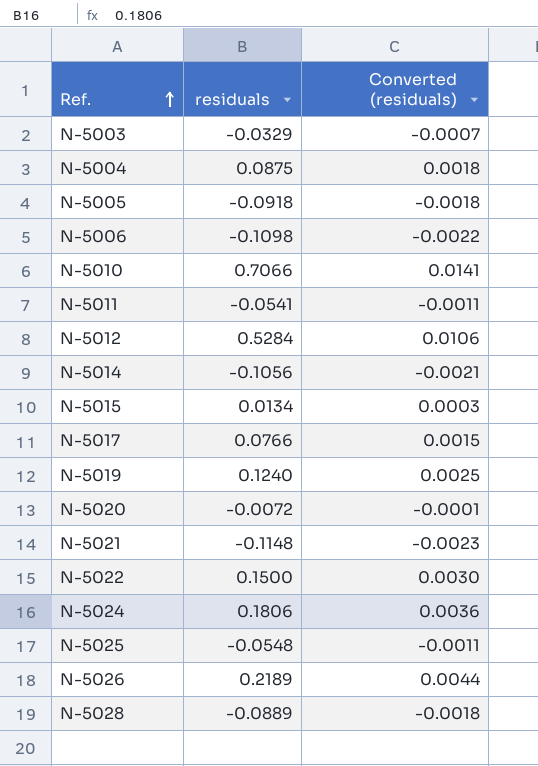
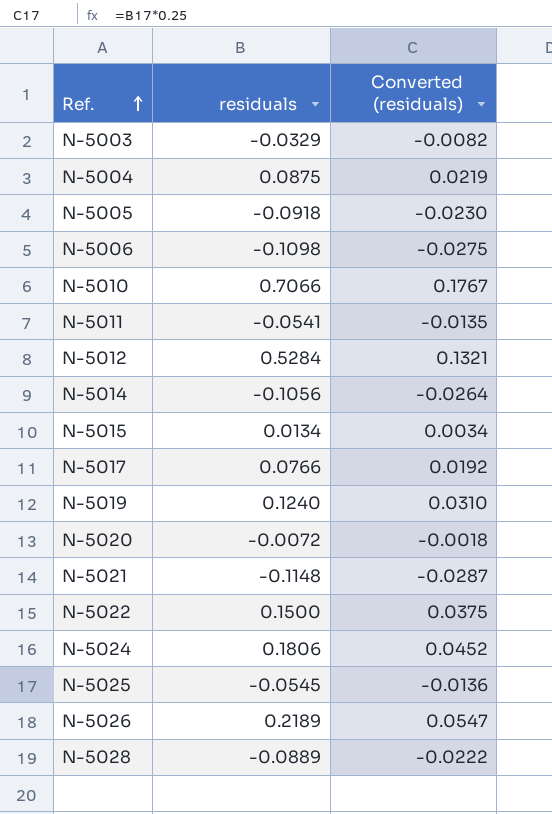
column Converted (residuals) | formula: [residuals] * 0.02 -> [residuals] * 0.25
N-5025 | residuals: -0.0548 -> -0.0545

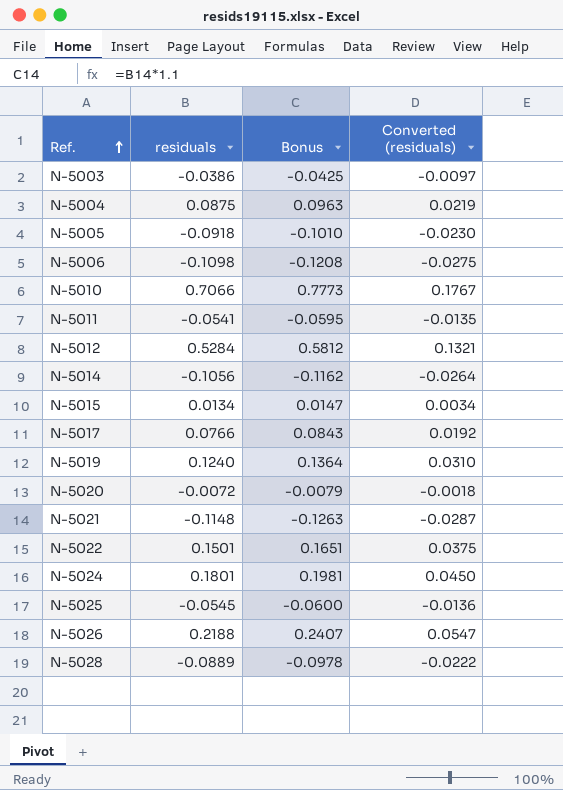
column Bonus | formula: none -> [residuals] * 1.1
N-5003 | residuals: -0.0329 -> -0.0386
N-5003 | Converted (residuals): -0.0082 -> -0.0097
N-5022 | residuals: 0.1500 -> 0.1501
N-5024 | residuals: 0.1806 -> 0.1801
N-5024 | Converted (residuals): 0.0452 -> 0.0450
N-5026 | residuals: 0.2189 -> 0.2188

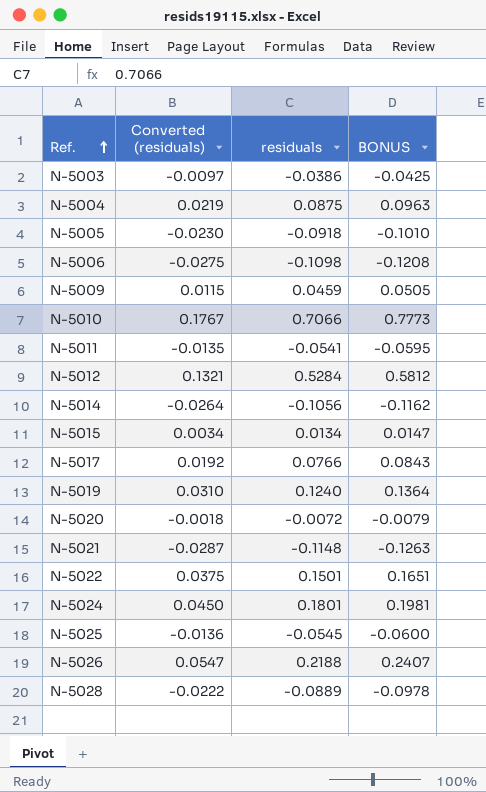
column Converted (residuals) | position: 4 -> 2
column name: Bonus -> BONUS
row N-5009: none -> 0.0115 | 0.0459 | 0.0505

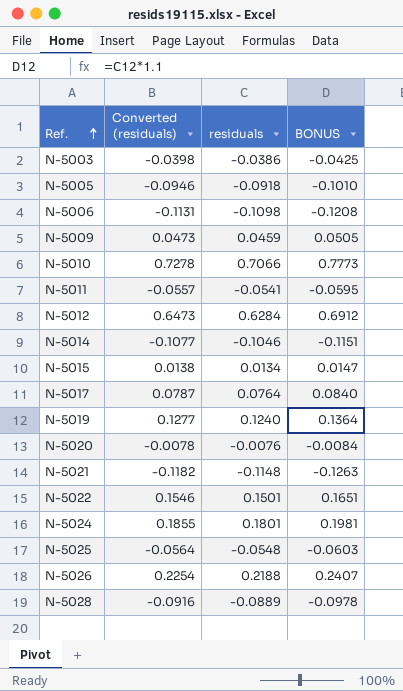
column Converted (residuals) | formula: [residuals] * 0.25 -> [residuals] * 1.03
row N-5004: 0.0219 | 0.0875 | 0.0963 -> none
N-5012 | residuals: 0.5284 -> 0.6284
N-5012 | BONUS: 0.5812 -> 0.6912
N-5014 | residuals: -0.1056 -> -0.1046
N-5014 | BONUS: -0.1162 -> -0.1151
N-5017 | residuals: 0.0766 -> 0.0764
N-5017 | BONUS: 0.0843 -> 0.0840
N-5020 | residuals: -0.0072 -> -0.0076
N-5020 | BONUS: -0.0079 -> -0.0084
N-5025 | residuals: -0.0545 -> -0.0548
N-5025 | BONUS: -0.0600 -> -0.0603

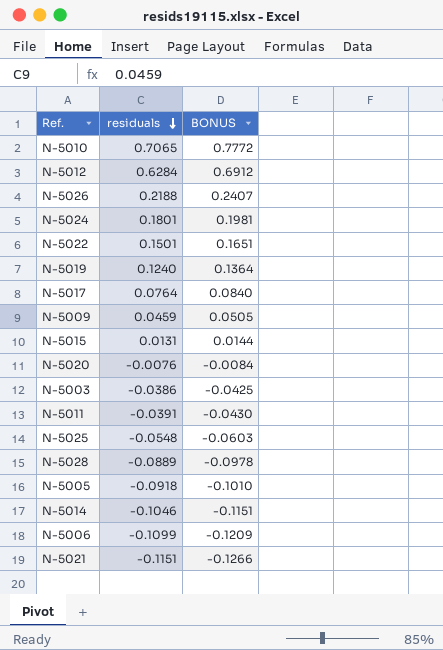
row order: Ref. ascending -> residuals descending
column Converted (residuals) | formula: [residuals] * 1.03 -> none
N-5010 | residuals: 0.7066 -> 0.7065
N-5010 | BONUS: 0.7773 -> 0.7772
N-5015 | residuals: 0.0134 -> 0.0131
N-5015 | BONUS: 0.0147 -> 0.0144
N-5011 | residuals: -0.0541 -> -0.0391
N-5011 | BONUS: -0.0595 -> -0.0430
N-5006 | residuals: -0.1098 -> -0.1099
N-5006 | BONUS: -0.1208 -> -0.1209
N-5021 | residuals: -0.1148 -> -0.1151
N-5021 | BONUS: -0.1263 -> -0.1266

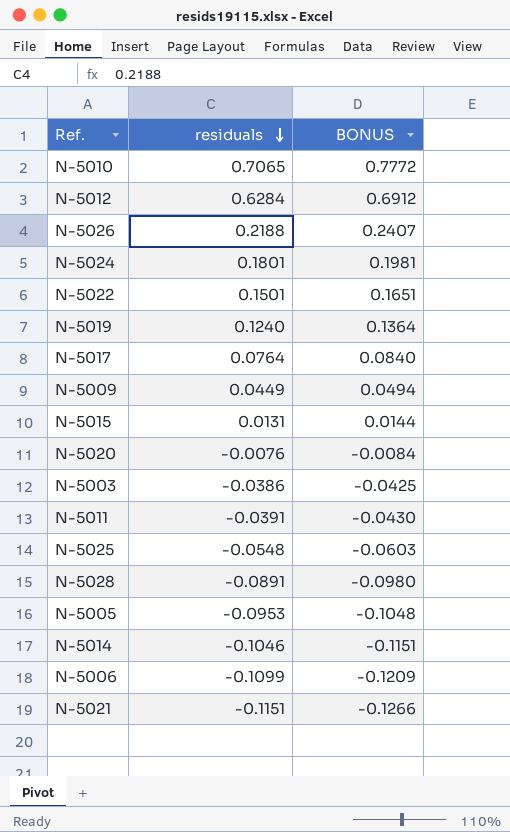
N-5009 | residuals: 0.0459 -> 0.0449
N-5009 | BONUS: 0.0505 -> 0.0494
N-5028 | residuals: -0.0889 -> -0.0891
N-5028 | BONUS: -0.0978 -> -0.0980
N-5005 | residuals: -0.0918 -> -0.0953
N-5005 | BONUS: -0.1010 -> -0.1048

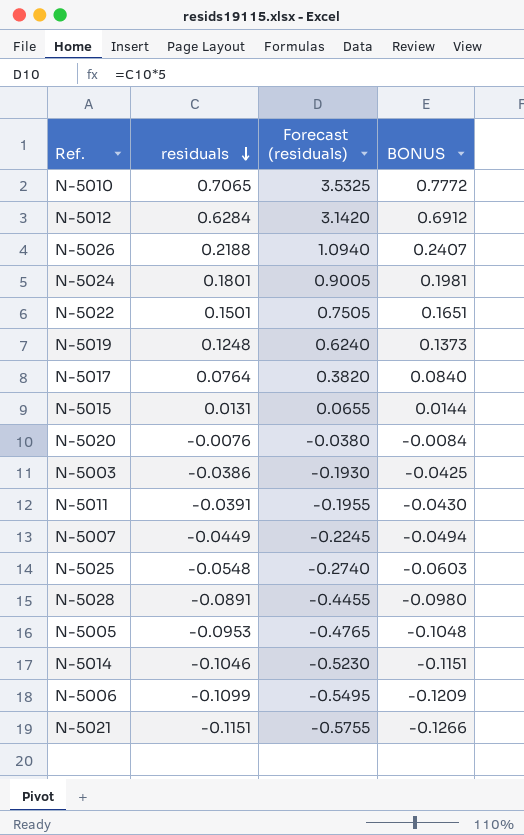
column Forecast (residuals) | formula: none -> [residuals] * 5
row N-5009: 0.0449 | 0.0494 -> none
N-5019 | residuals: 0.1240 -> 0.1248
N-5019 | BONUS: 0.1364 -> 0.1373
row N-5007: none -> -0.0449 | -0.2245 | -0.0494

